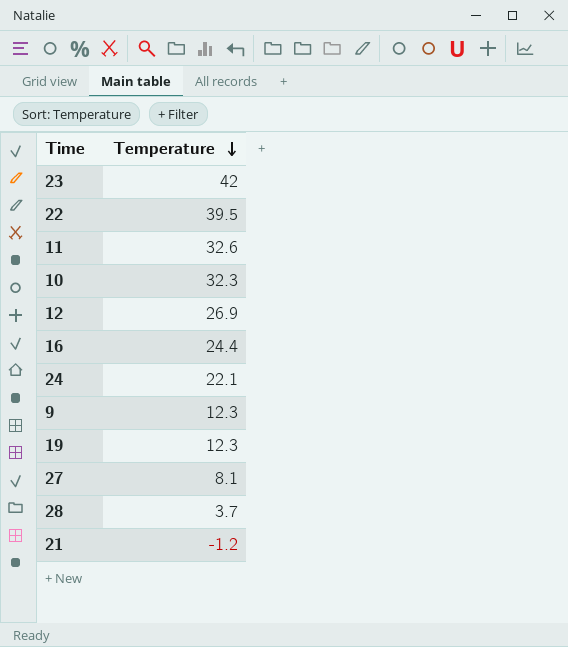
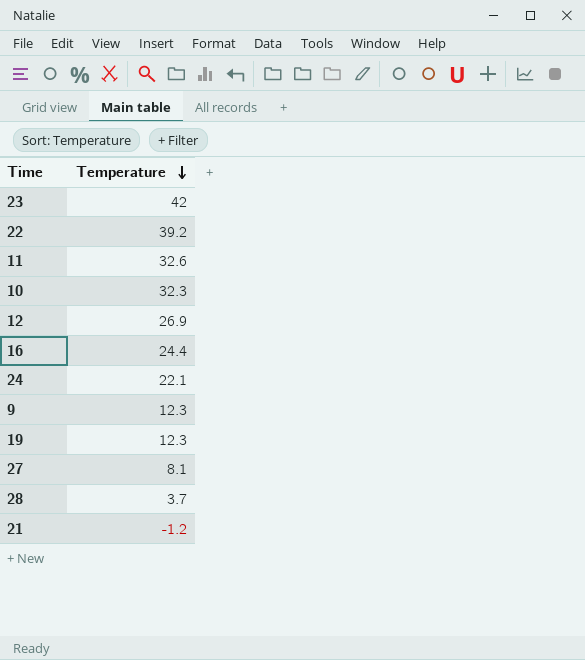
22 | Temperature: 39.5 -> 39.2

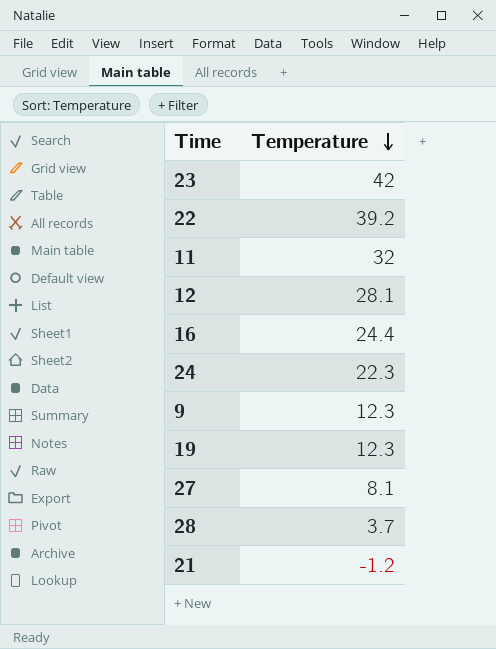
row 10: 32.3 -> none
11 | Temperature: 32.6 -> 32
12 | Temperature: 26.9 -> 28.1
24 | Temperature: 22.1 -> 22.3

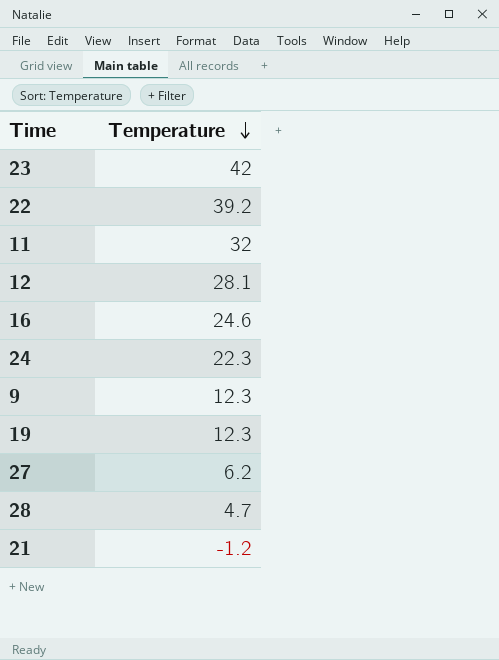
16 | Temperature: 24.4 -> 24.6
27 | Temperature: 8.1 -> 6.2
28 | Temperature: 3.7 -> 4.7

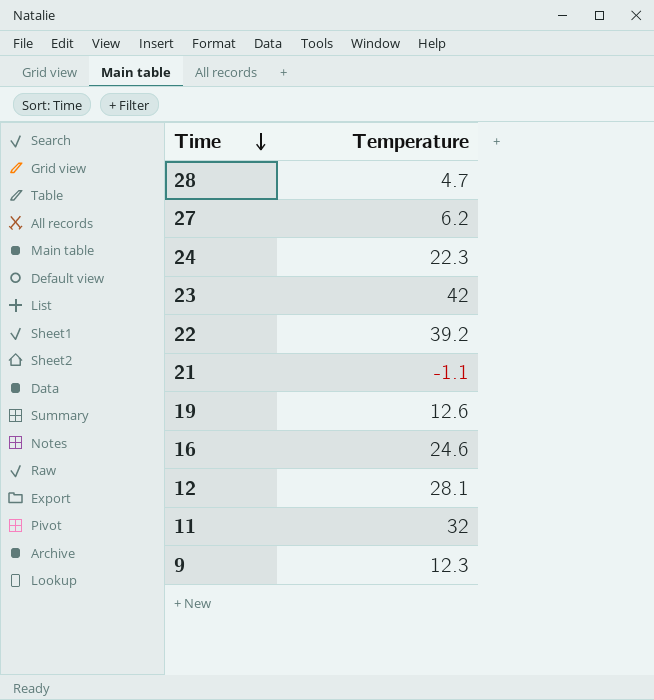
row order: Temperature descending -> Time descending
21 | Temperature: -1.2 -> -1.1
19 | Temperature: 12.3 -> 12.6

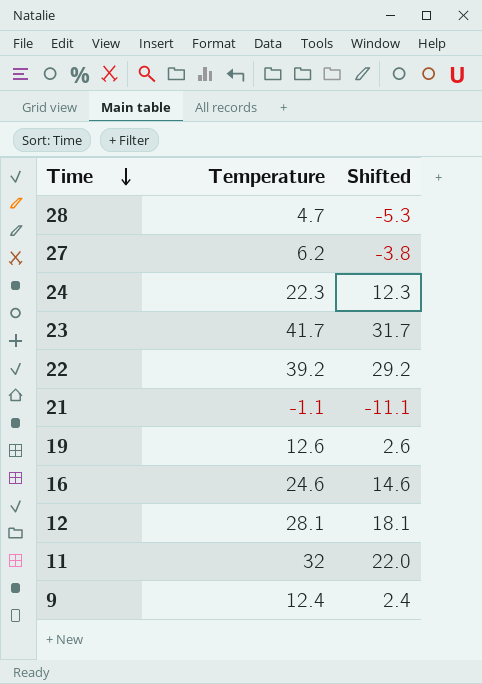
column Shifted | formula: none -> [Temperature] - 10
23 | Temperature: 42 -> 41.7
9 | Temperature: 12.3 -> 12.4

